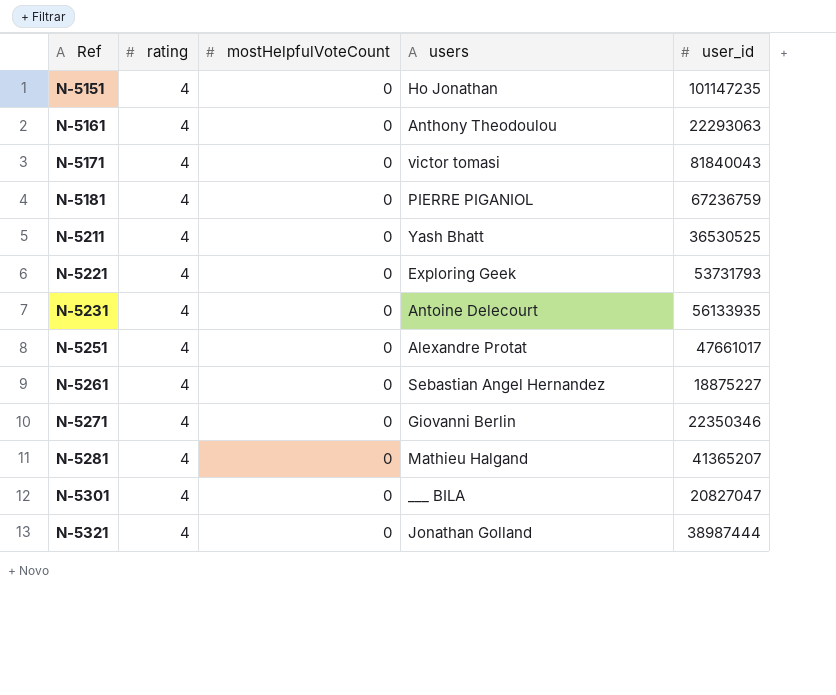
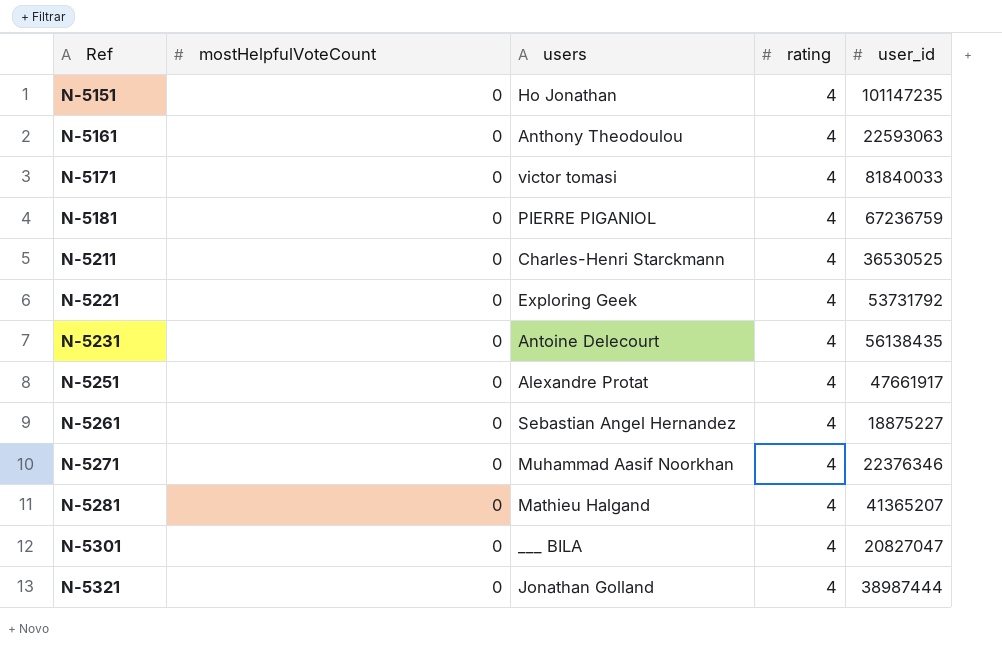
column rating | position: 2 -> 4
N-5161 | user_id: 22293063 -> 22593063
N-5171 | user_id: 81840043 -> 81840033
N-5211 | users: Yash Bhatt -> Charles-Henri Starckmann
N-5221 | user_id: 53731793 -> 53731792
N-5231 | user_id: 56133935 -> 56138435
N-5251 | user_id: 47661017 -> 47661917
N-5271 | users: Giovanni Berlin -> Muhammad Aasif Noorkhan
N-5271 | user_id: 22350346 -> 22376346

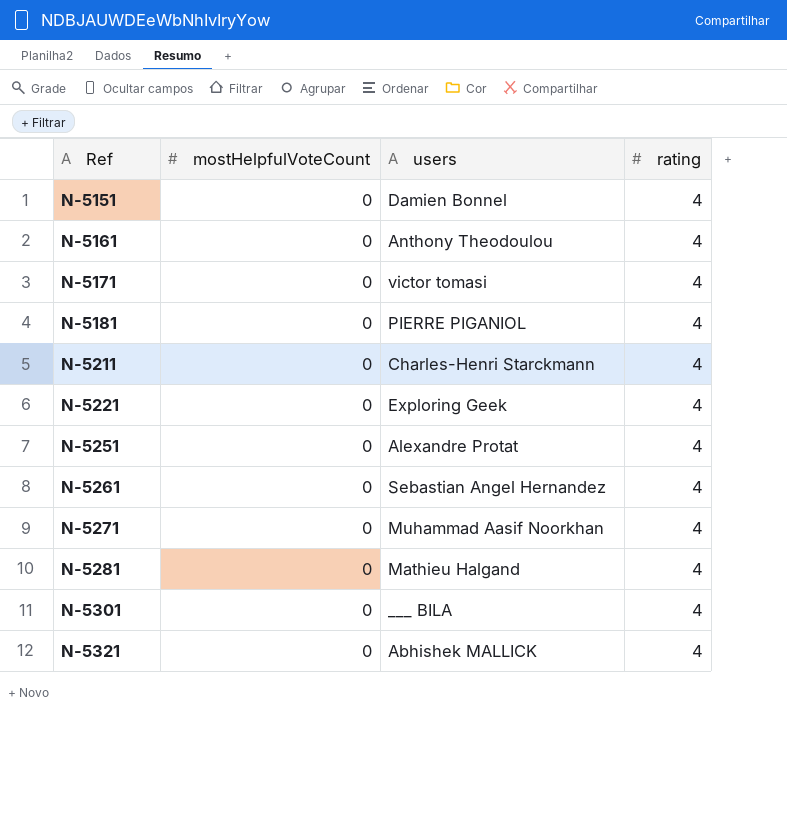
column user_id | position: 5 -> none
row N-5231: 0 | Antoine Delecourt | 4 | 56138435 -> none
N-5151 | users: Ho Jonathan -> Damien Bonnel
N-5321 | users: Jonathan Golland -> Abhishek MALLICK

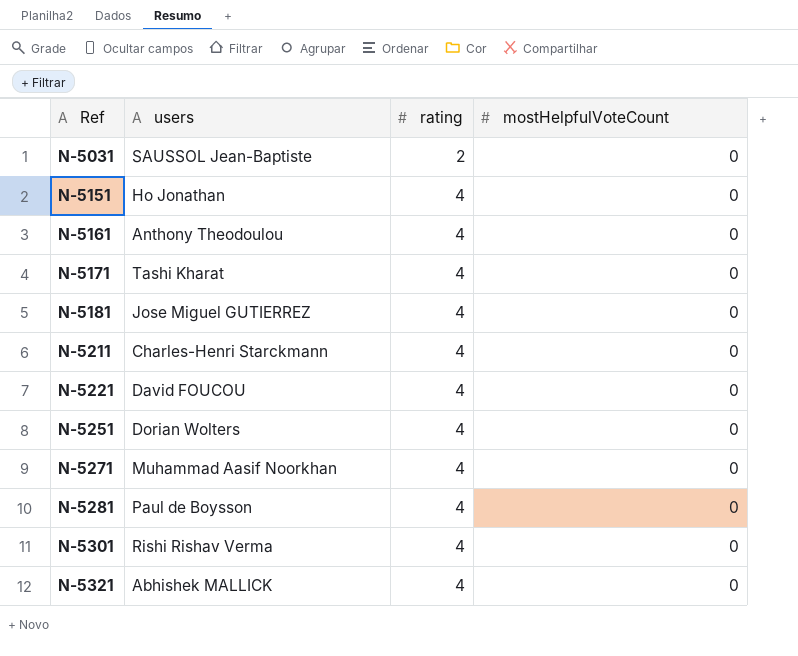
column mostHelpfulVoteCount | position: 2 -> 4
row N-5261: 0 | Sebastian Angel Hernandez | 4 -> none
row N-5031: none -> SAUSSOL Jean-Baptiste | 2 | 0
N-5151 | users: Damien Bonnel -> Ho Jonathan
N-5171 | users: victor tomasi -> Tashi Kharat
N-5181 | users: PIERRE PIGANIOL -> Jose Miguel GUTIERREZ
N-5221 | users: Exploring Geek -> David FOUCOU
N-5251 | users: Alexandre Protat -> Dorian Wolters
N-5281 | users: Mathieu Halgand -> Paul de Boysson
N-5301 | users: ___ BILA -> Rishi Rishav Verma

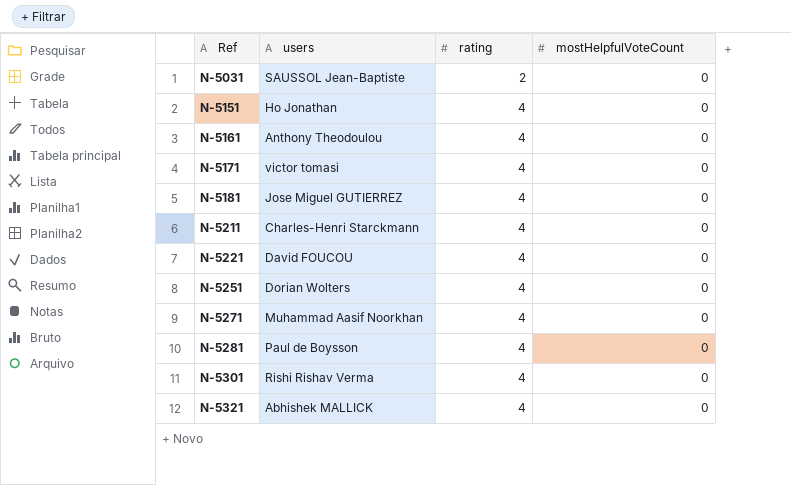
N-5171 | users: Tashi Kharat -> victor tomasi

